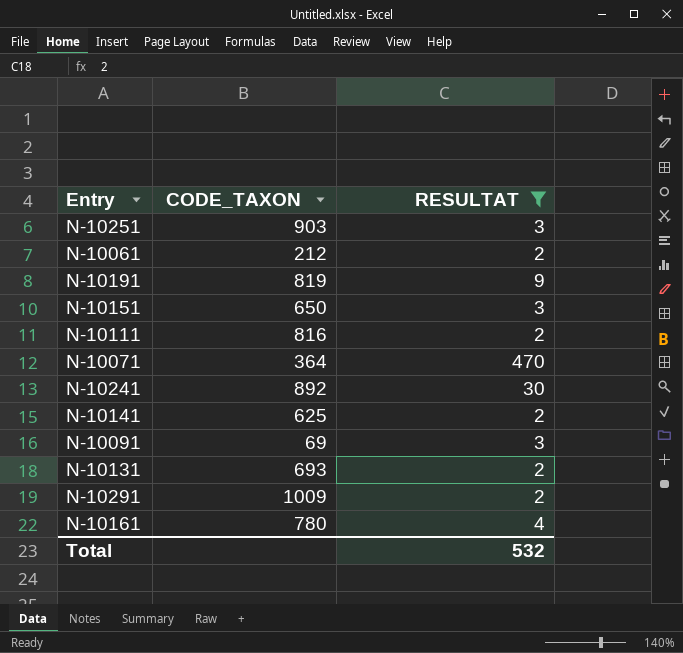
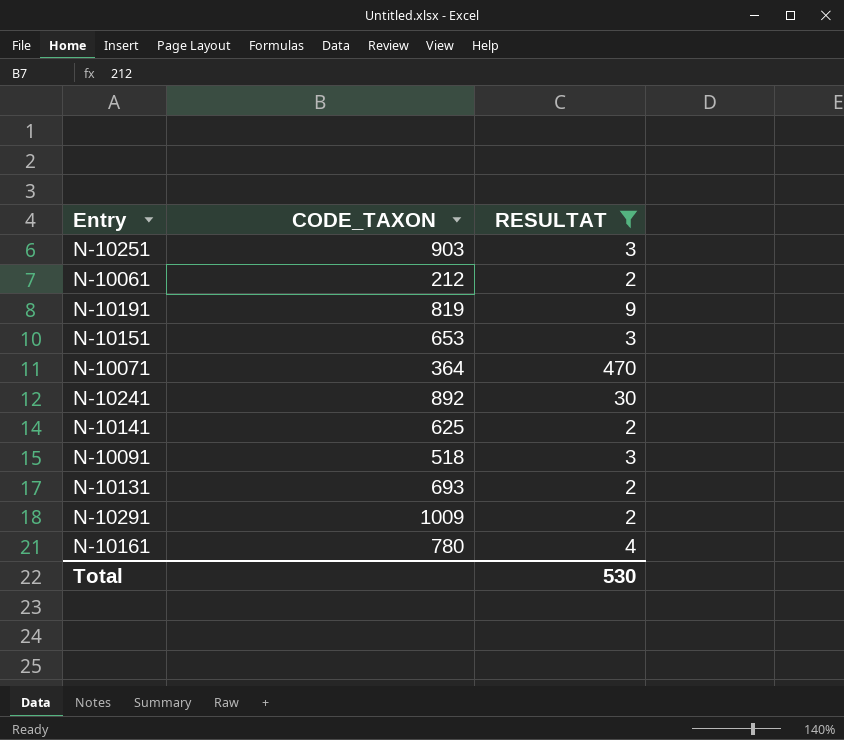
row N-10111: 816 | 2 -> none
N-10151 | CODE_TAXON: 650 -> 653
N-10091 | CODE_TAXON: 69 -> 518
Total | RESULTAT: 532 -> 530

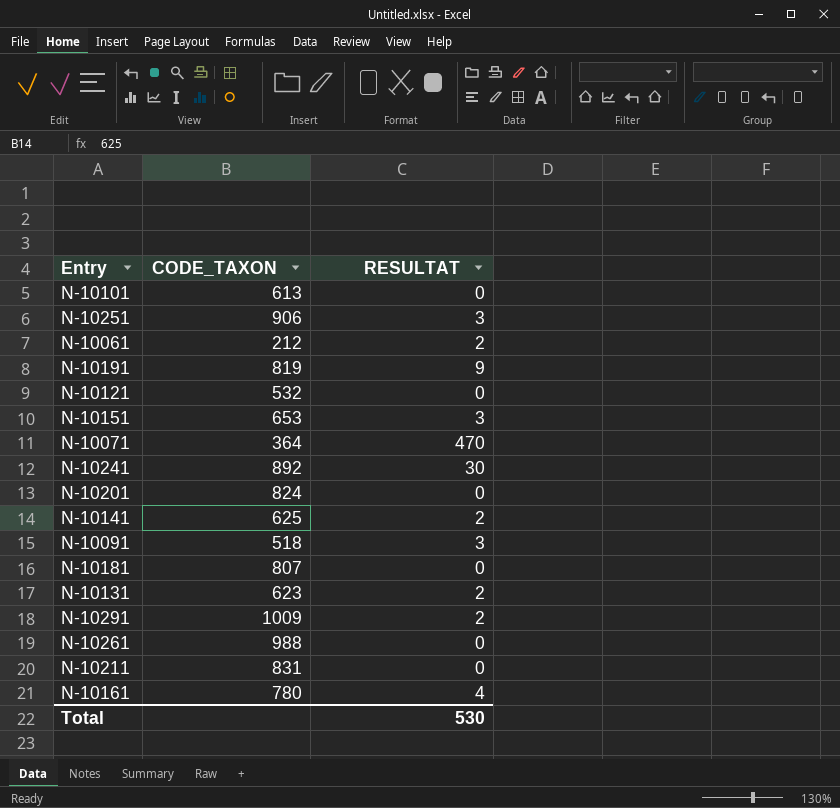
filter: RESULTAT != 0 -> none
N-10251 | CODE_TAXON: 903 -> 906
N-10131 | CODE_TAXON: 693 -> 623

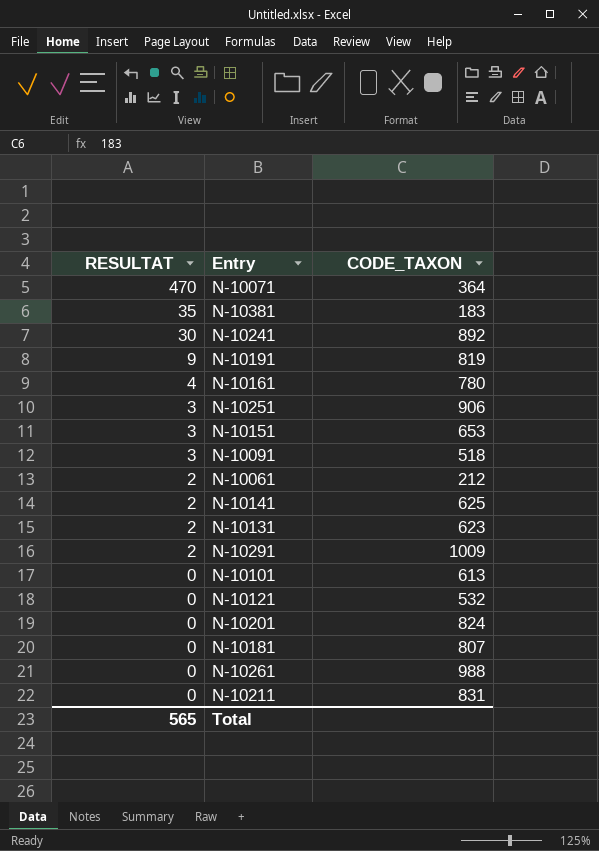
row order: none -> RESULTAT descending
column RESULTAT | position: 3 -> 1
row N-10381: none -> 35 | 183
Total | RESULTAT: 530 -> 565

